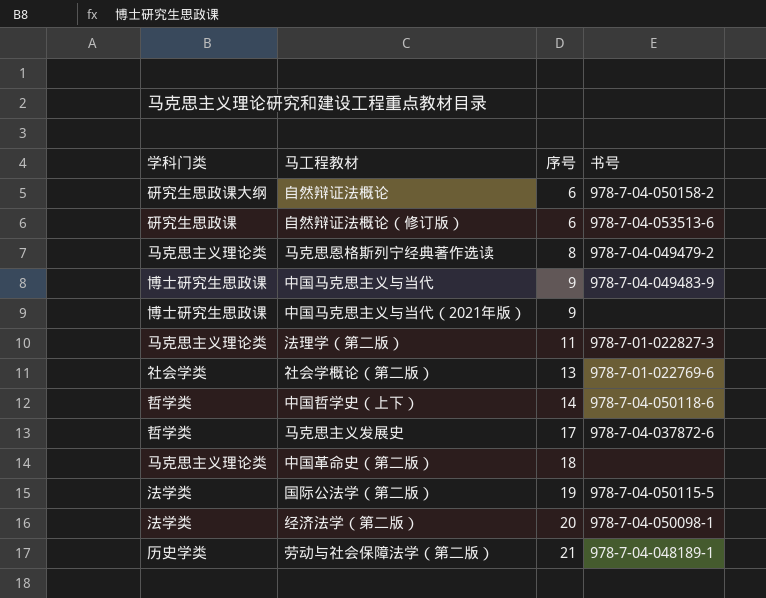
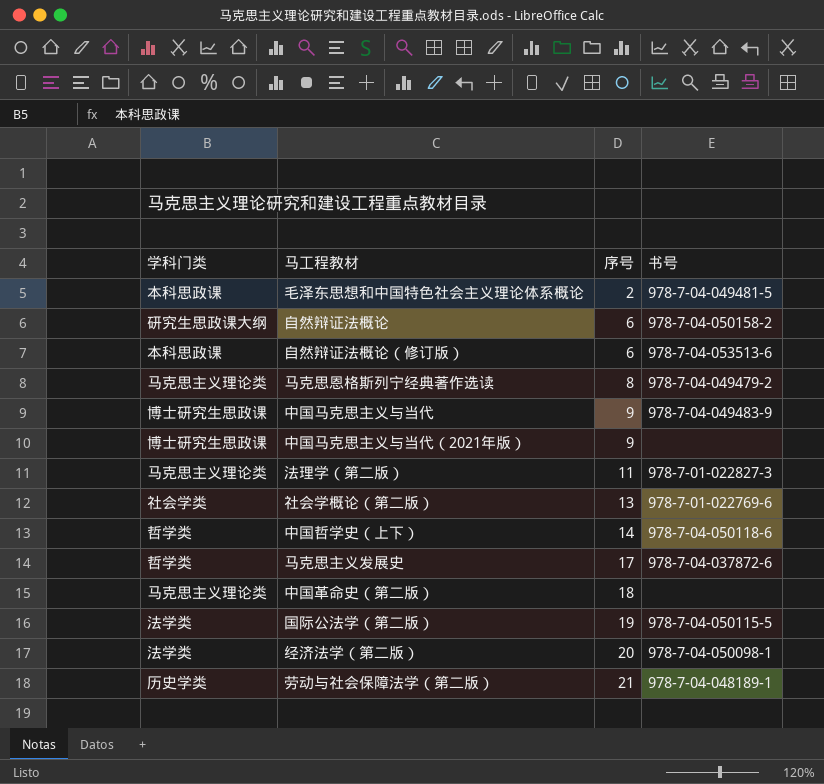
row 毛泽东思想和中国特色社会主义理论体系概论: none -> 本科思政课 | 2 | 978-7-04-049481-5
自然辩证法概论（修订版） | 学科门类: 研究生思政课 -> 本科思政课

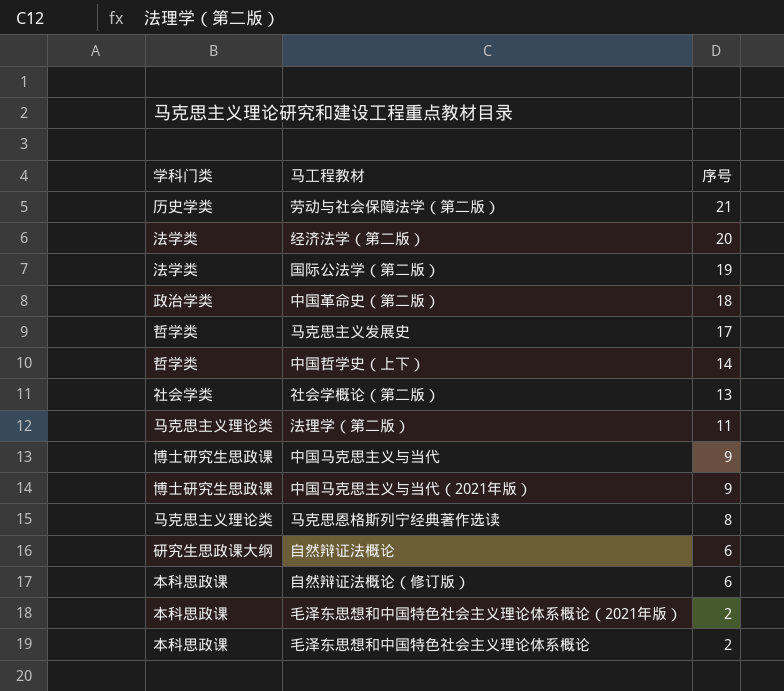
row order: 序号 ascending -> 序号 descending
column 书号 | position: 4 -> none
中国革命史（第二版） | 学科门类: 马克思主义理论类 -> 政治学类
row 毛泽东思想和中国特色社会主义理论体系概论（2021年版）: none -> 本科思政课 | 2

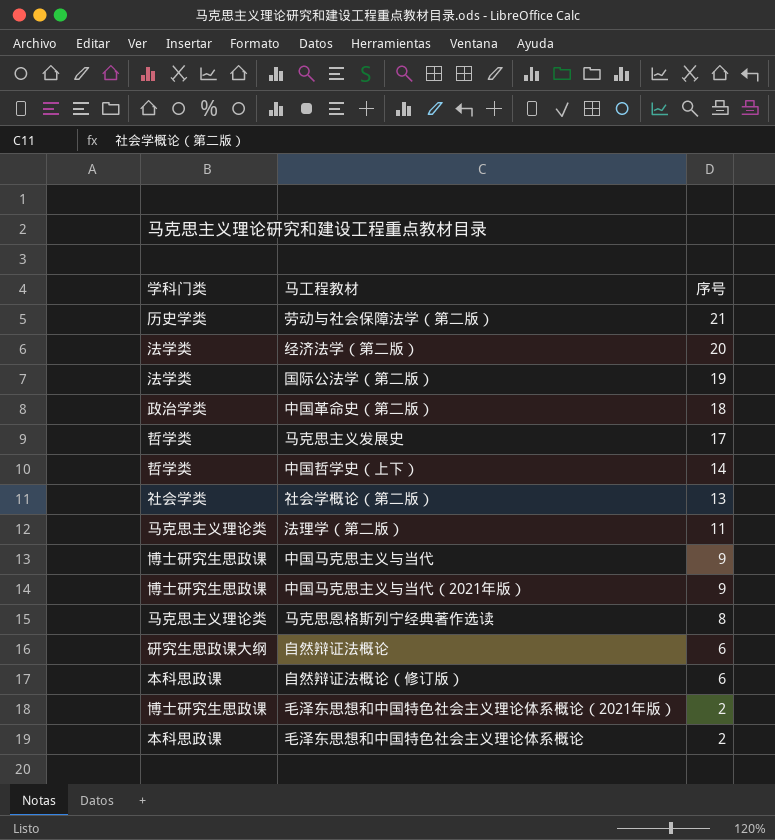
毛泽东思想和中国特色社会主义理论体系概论（2021年版） | 学科门类: 本科思政课 -> 博士研究生思政课

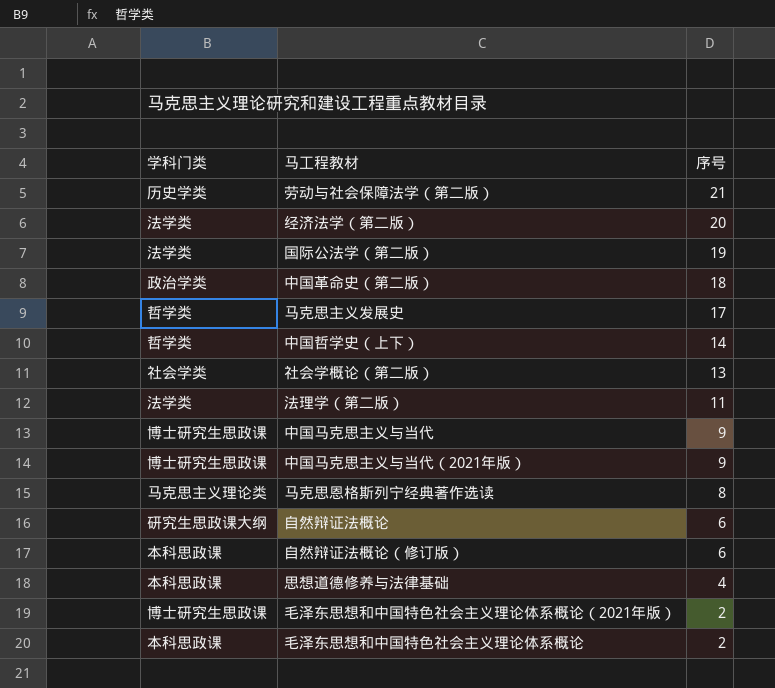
法理学（第二版） | 学科门类: 马克思主义理论类 -> 法学类
row 思想道德修养与法律基础: none -> 本科思政课 | 4

